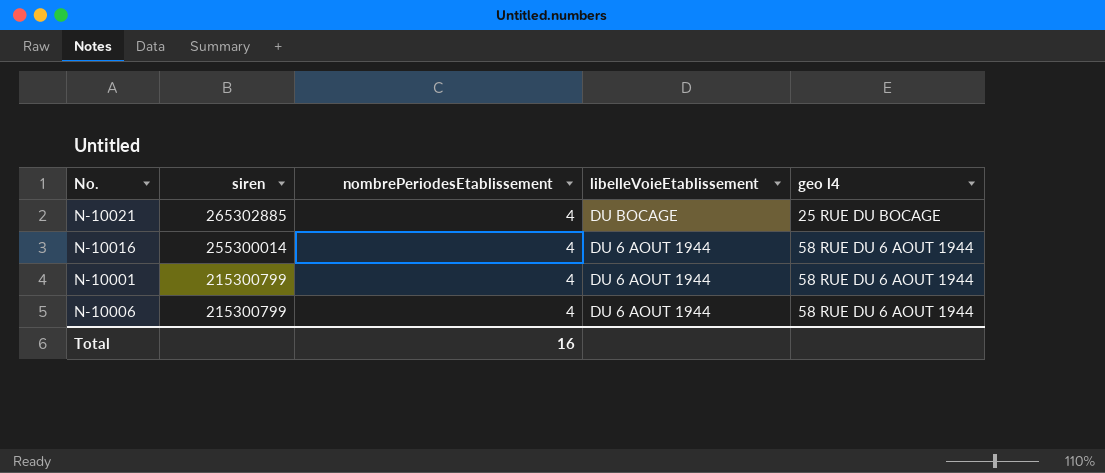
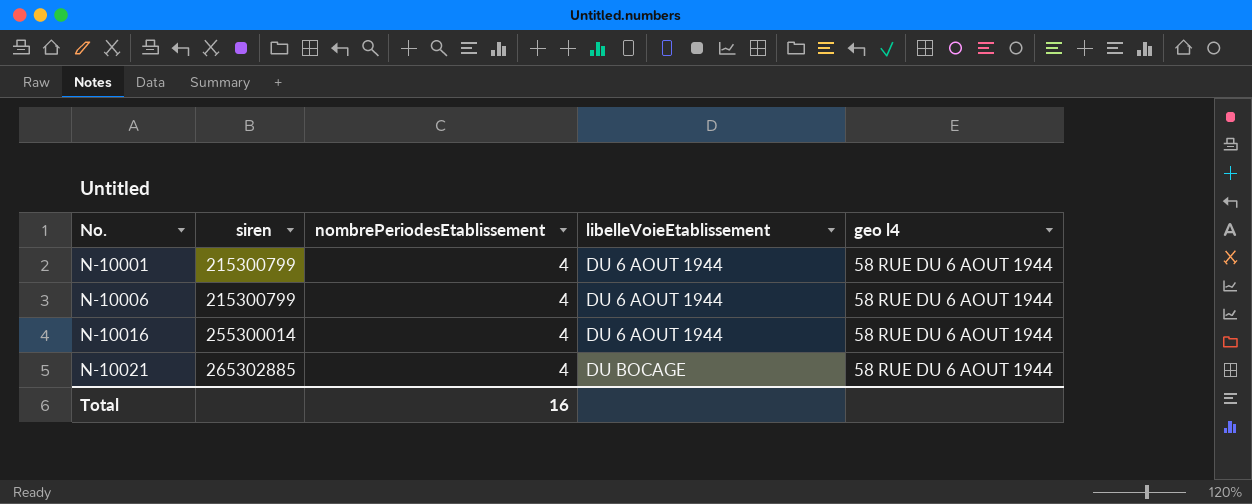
row order: siren descending -> No. ascending
N-10021 | geo l4: 25 RUE DU BOCAGE -> 58 RUE DU 6 AOUT 1944

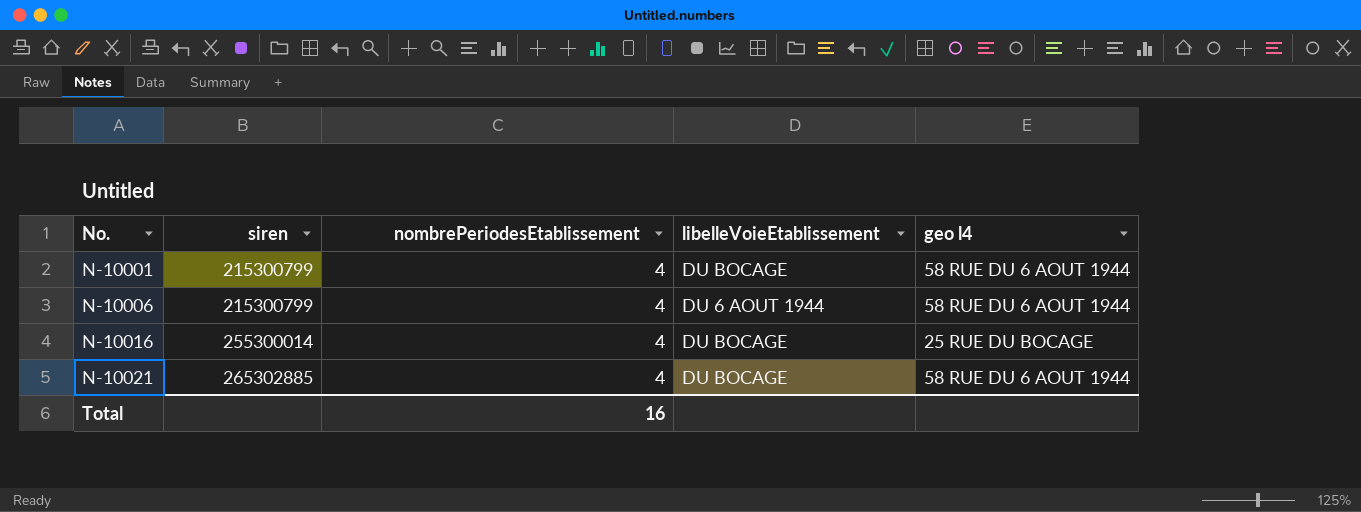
N-10001 | libelleVoieEtablissement: DU 6 AOUT 1944 -> DU BOCAGE
N-10016 | libelleVoieEtablissement: DU 6 AOUT 1944 -> DU BOCAGE
N-10016 | geo l4: 58 RUE DU 6 AOUT 1944 -> 25 RUE DU BOCAGE

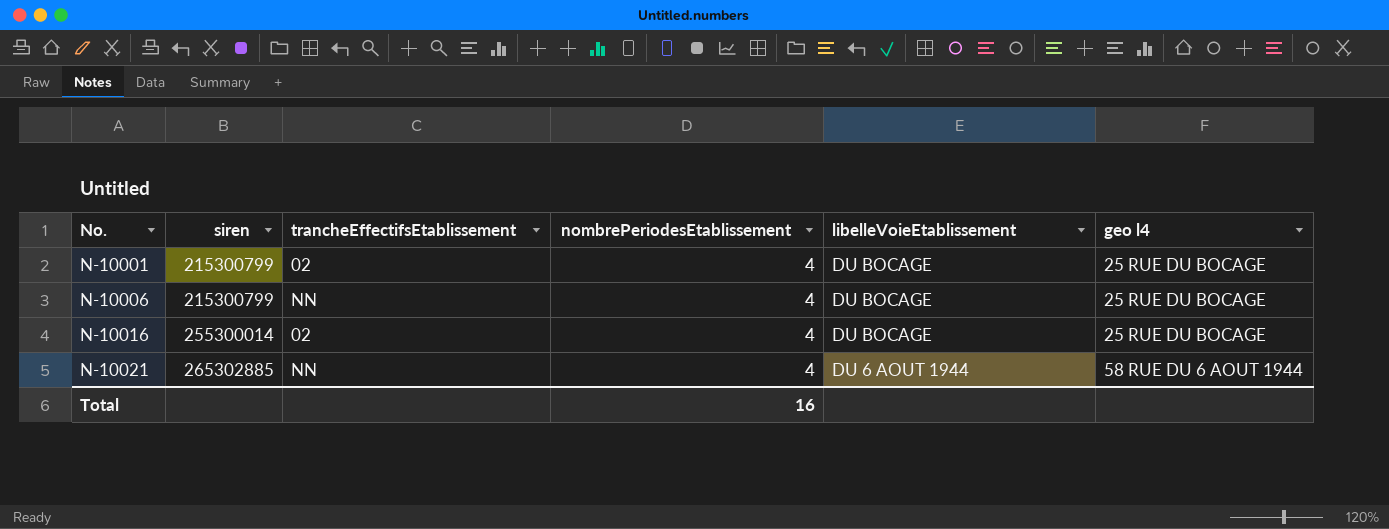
column trancheEffectifsEtablissement | position: none -> 3
N-10001 | geo l4: 58 RUE DU 6 AOUT 1944 -> 25 RUE DU BOCAGE
N-10006 | libelleVoieEtablissement: DU 6 AOUT 1944 -> DU BOCAGE
N-10006 | geo l4: 58 RUE DU 6 AOUT 1944 -> 25 RUE DU BOCAGE
N-10021 | libelleVoieEtablissement: DU BOCAGE -> DU 6 AOUT 1944

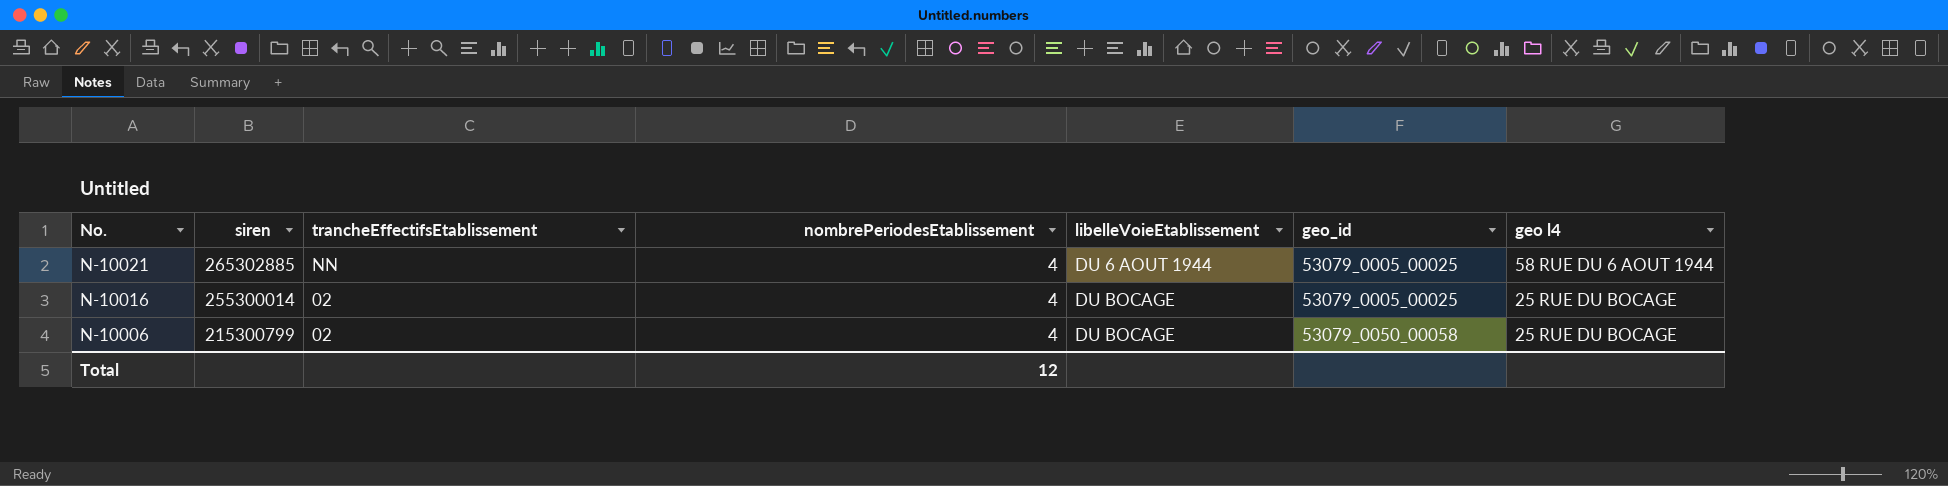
row order: No. ascending -> No. descending
column geo_id | position: none -> 6
row N-10001: 215300799 | 02 | 4 | DU BOCAGE | 25 RUE DU BOCAGE -> none
N-10006 | trancheEffectifsEtablissement: NN -> 02
Total | nombrePeriodesEtablissement: 16 -> 12

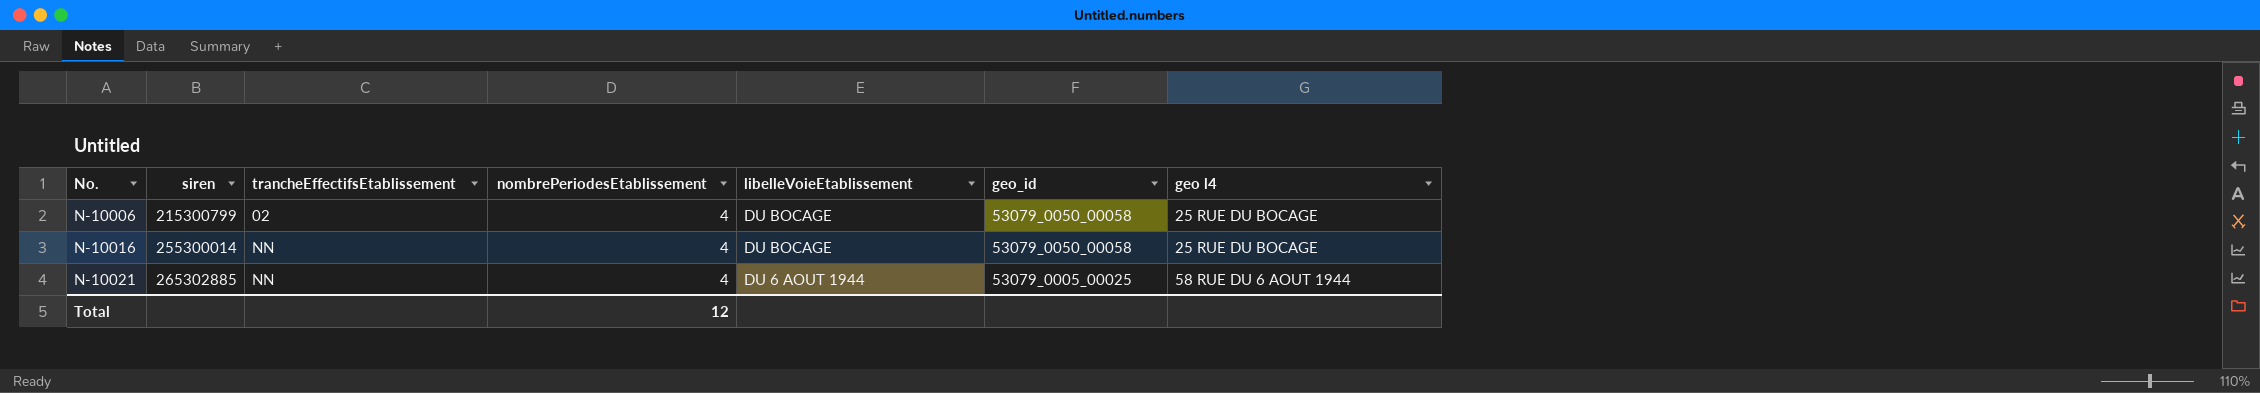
row order: No. descending -> No. ascending
N-10016 | trancheEffectifsEtablissement: 02 -> NN
N-10016 | geo_id: 53079_0005_00025 -> 53079_0050_00058

